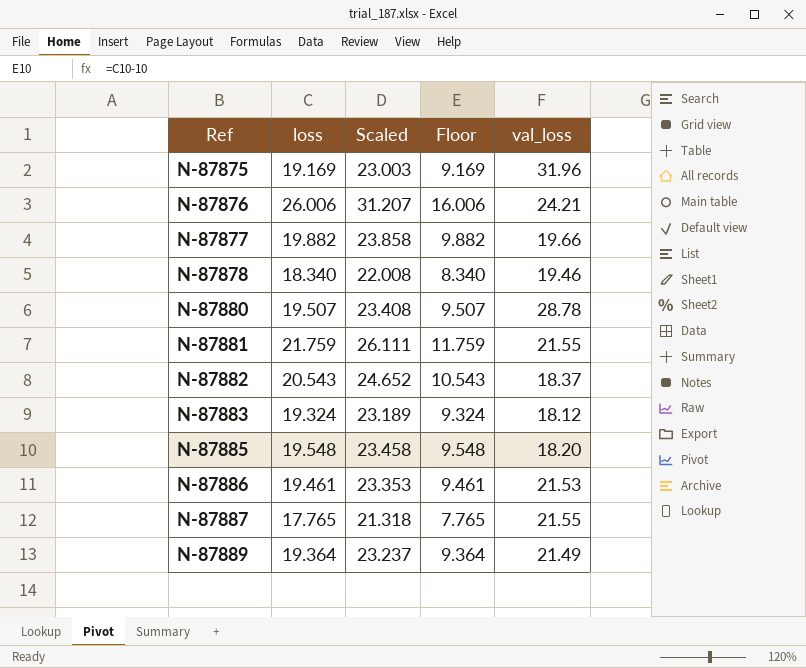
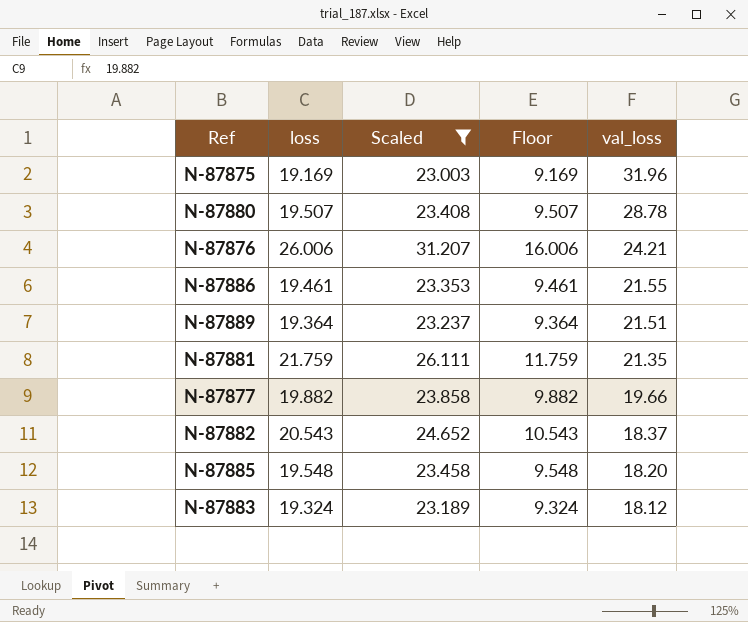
filter: none -> Scaled >= 23.003
row order: Ref ascending -> val_loss descending
N-87886 | val_loss: 21.53 -> 21.55
N-87889 | val_loss: 21.49 -> 21.51
N-87881 | val_loss: 21.55 -> 21.35

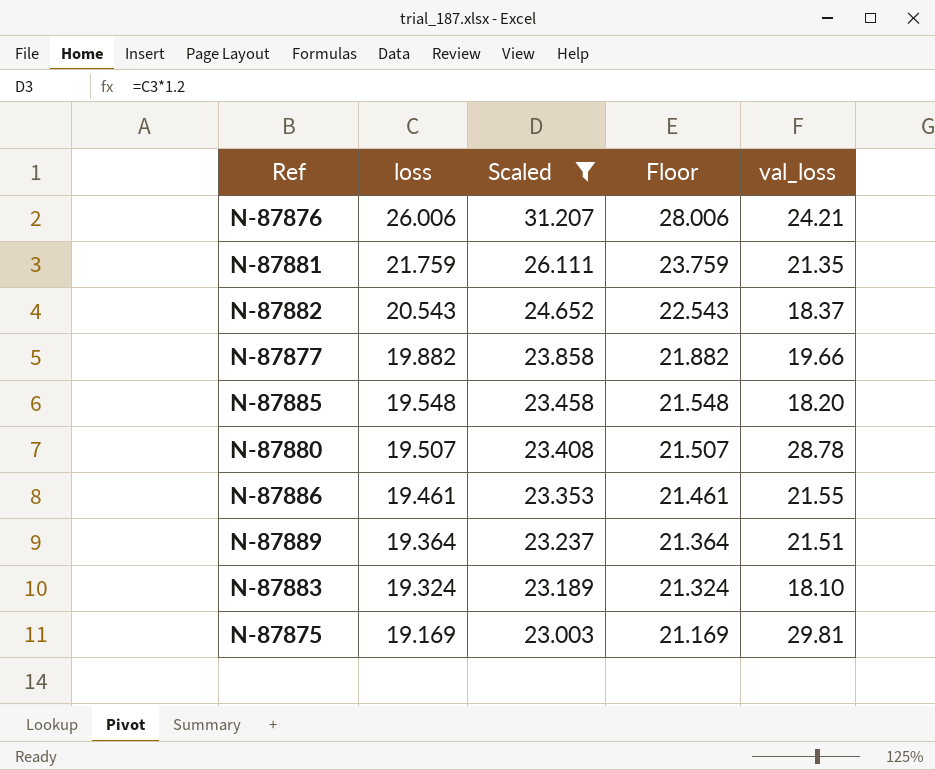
row order: val_loss descending -> loss descending
column Floor | formula: [loss] - 10 -> [loss] + 2
N-87883 | val_loss: 18.12 -> 18.10
N-87875 | val_loss: 31.96 -> 29.81

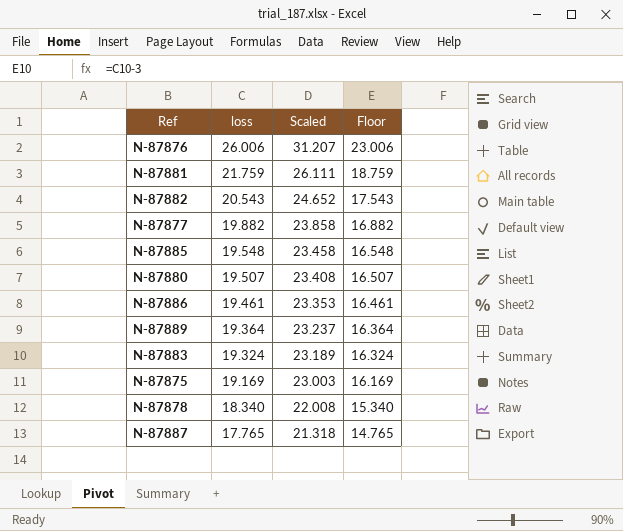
filter: Scaled >= 23.003 -> none
column val_loss | position: 5 -> none
column Floor | formula: [loss] + 2 -> [loss] - 3

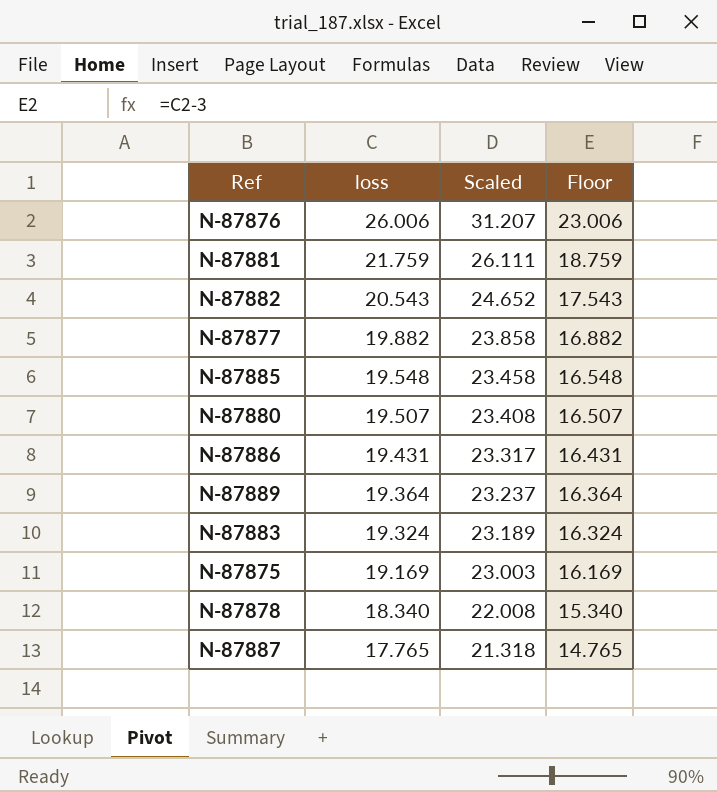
N-87886 | loss: 19.461 -> 19.431
N-87886 | Scaled: 23.353 -> 23.317
N-87886 | Floor: 16.461 -> 16.431

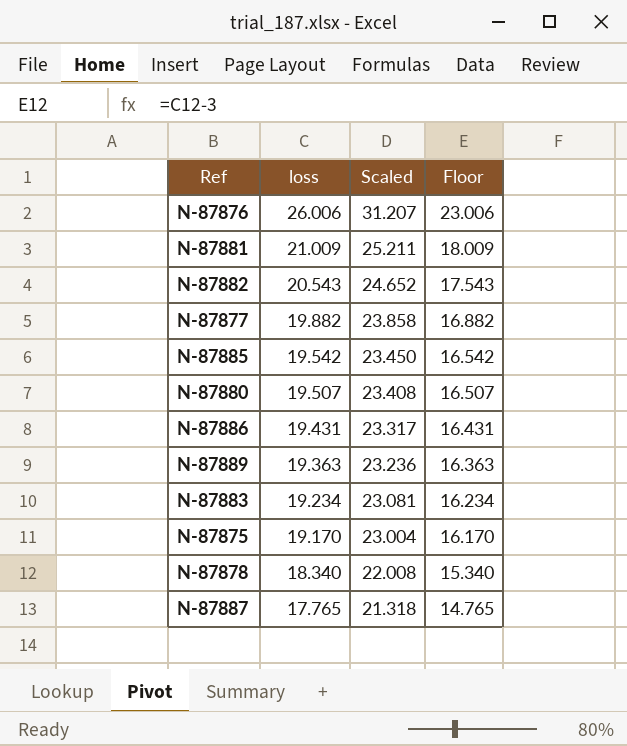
N-87881 | loss: 21.759 -> 21.009
N-87881 | Scaled: 26.111 -> 25.211
N-87881 | Floor: 18.759 -> 18.009
N-87885 | loss: 19.548 -> 19.542
N-87885 | Scaled: 23.458 -> 23.450
N-87885 | Floor: 16.548 -> 16.542
N-87889 | loss: 19.364 -> 19.363
N-87889 | Scaled: 23.237 -> 23.236
N-87889 | Floor: 16.364 -> 16.363
N-87883 | loss: 19.324 -> 19.234
N-87883 | Scaled: 23.189 -> 23.081
N-87883 | Floor: 16.324 -> 16.234
N-87875 | loss: 19.169 -> 19.170
N-87875 | Scaled: 23.003 -> 23.004
N-87875 | Floor: 16.169 -> 16.170

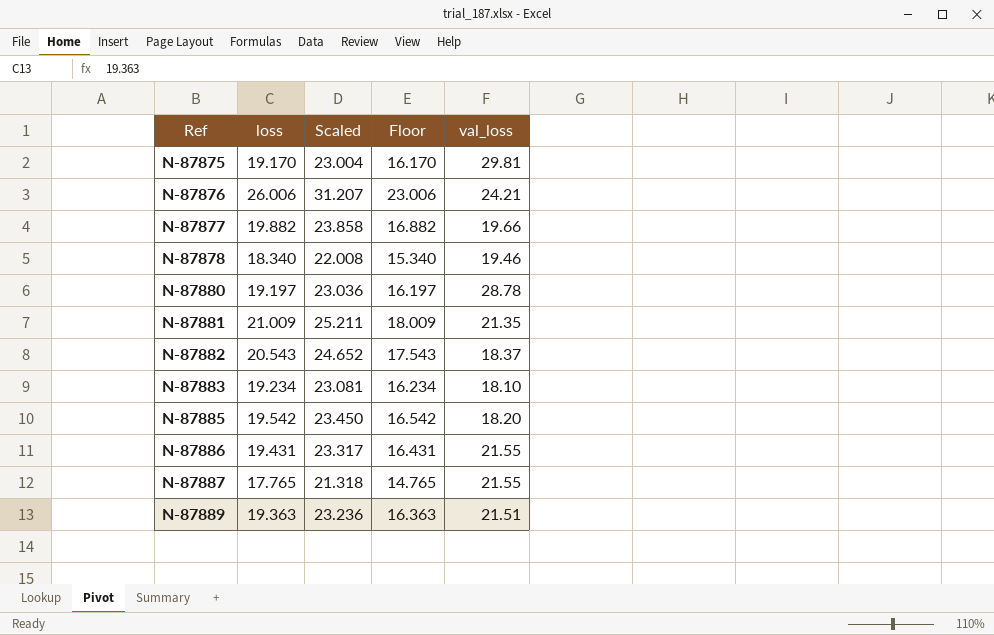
row order: loss descending -> Ref ascending
column val_loss | position: none -> 5
N-87880 | loss: 19.507 -> 19.197
N-87880 | Scaled: 23.408 -> 23.036
N-87880 | Floor: 16.507 -> 16.197

